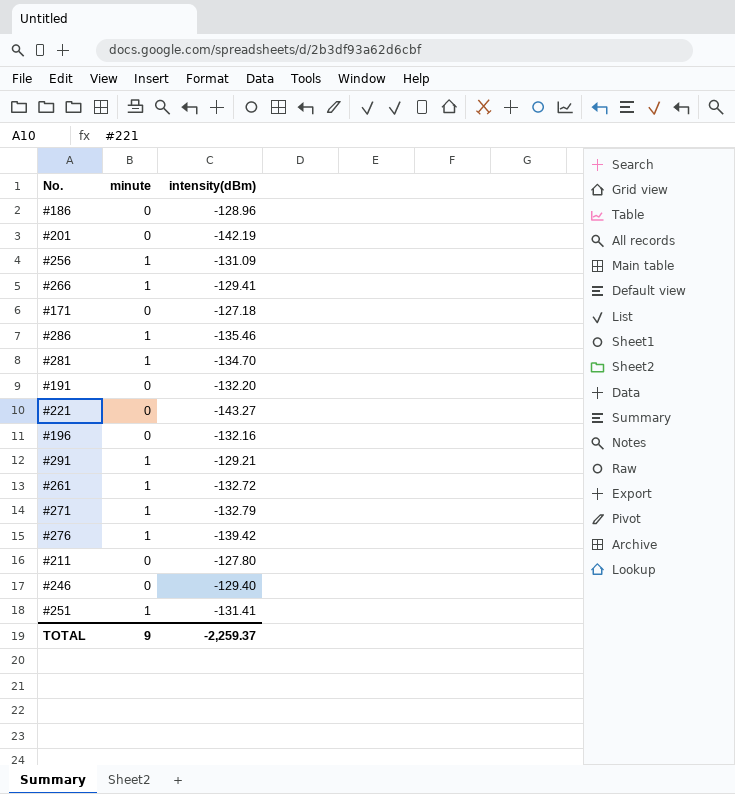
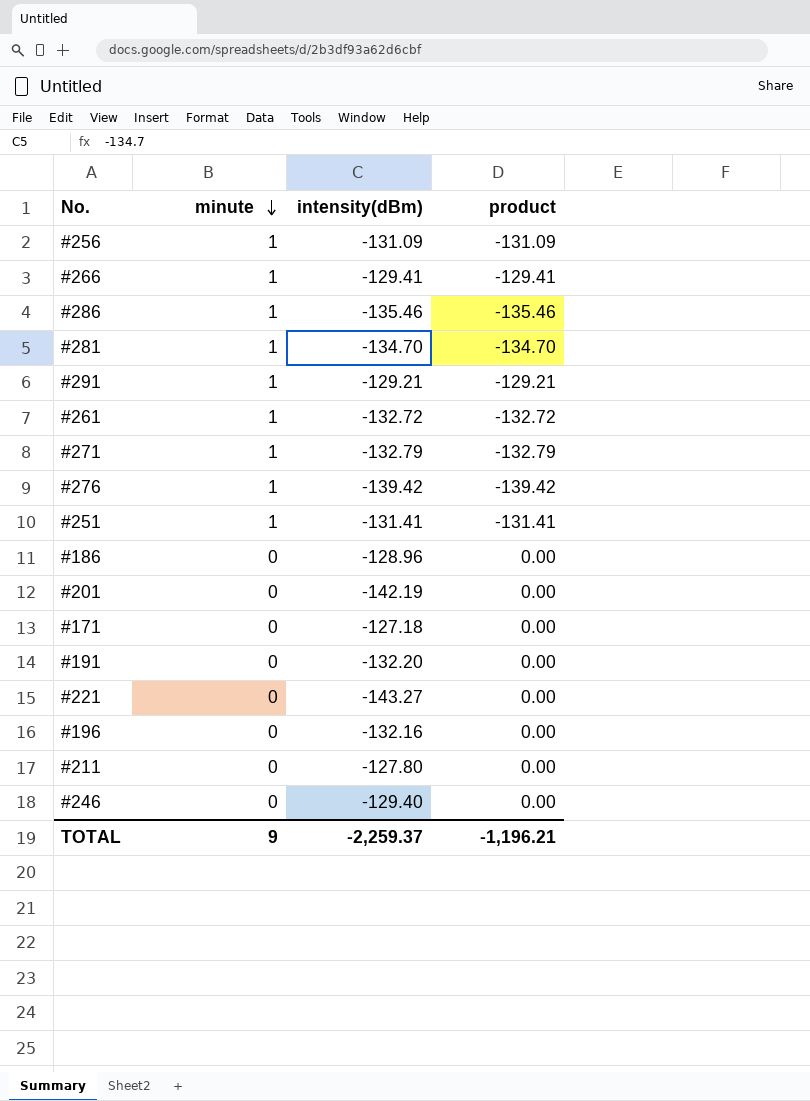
row order: none -> minute descending
column product | formula: none -> [minute] * [intensity(dBm)]

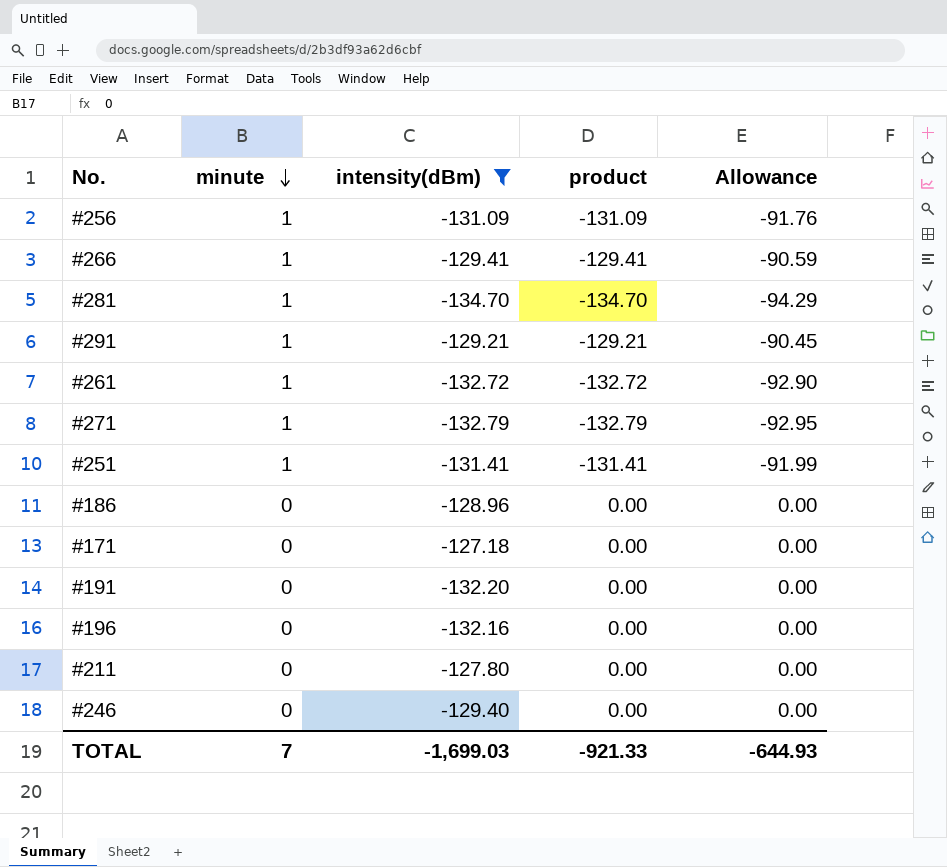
filter: none -> intensity(dBm) >= -134.70
column Allowance | formula: none -> [product] * 0.7
TOTAL | minute: 9 -> 7
TOTAL | intensity(dBm): -2,259.37 -> -1,699.03
TOTAL | product: -1,196.21 -> -921.33

